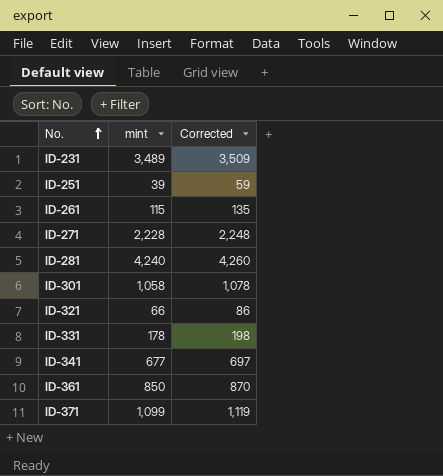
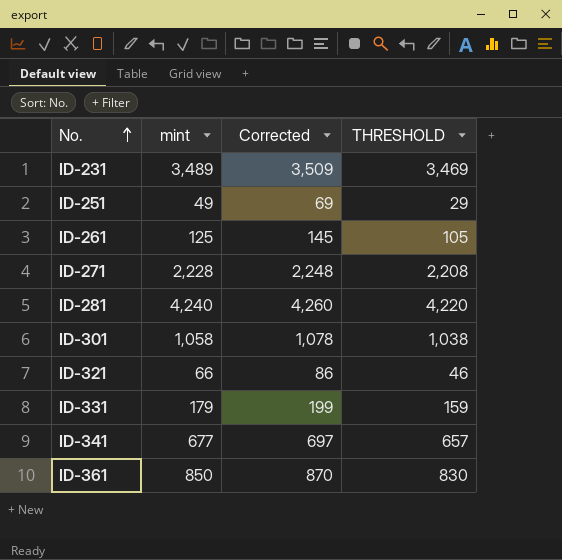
column THRESHOLD | formula: none -> [mint] - 20
row ID-371: 1,099 | 1,119 -> none
ID-251 | mint: 39 -> 49
ID-251 | Corrected: 59 -> 69
ID-261 | mint: 115 -> 125
ID-261 | Corrected: 135 -> 145
ID-331 | mint: 178 -> 179
ID-331 | Corrected: 198 -> 199

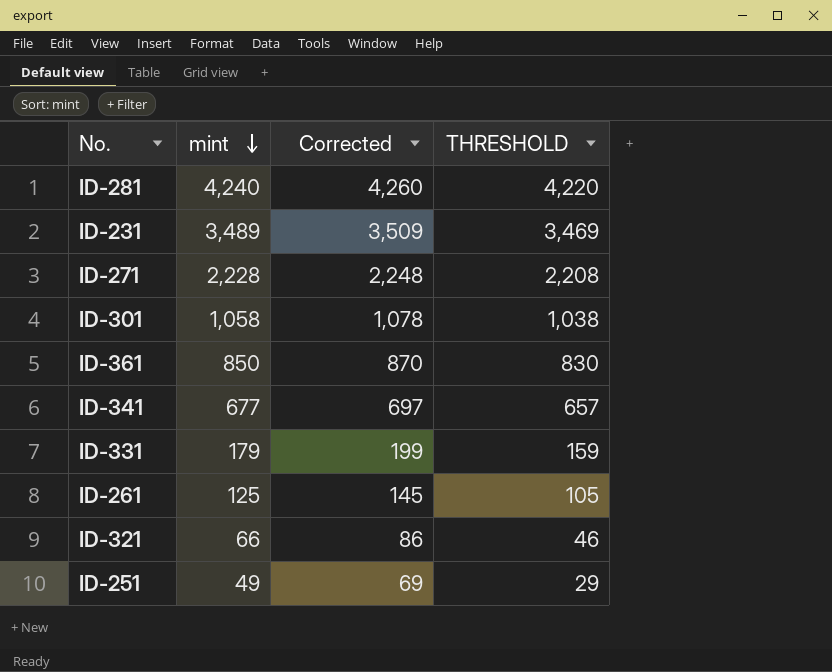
row order: No. ascending -> mint descending

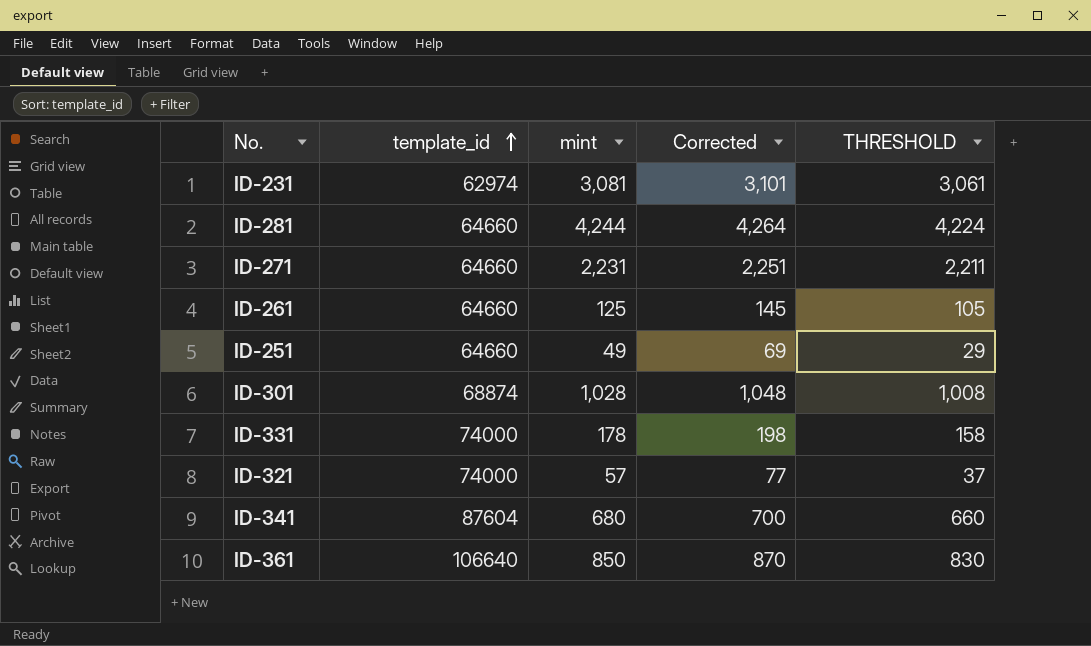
row order: mint descending -> template_id ascending
column template_id | position: none -> 2
ID-231 | mint: 3,489 -> 3,081
ID-231 | Corrected: 3,509 -> 3,101
ID-231 | THRESHOLD: 3,469 -> 3,061
ID-281 | mint: 4,240 -> 4,244
ID-281 | Corrected: 4,260 -> 4,264
ID-281 | THRESHOLD: 4,220 -> 4,224
ID-271 | mint: 2,228 -> 2,231
ID-271 | Corrected: 2,248 -> 2,251
ID-271 | THRESHOLD: 2,208 -> 2,211
ID-301 | mint: 1,058 -> 1,028
ID-301 | Corrected: 1,078 -> 1,048
ID-301 | THRESHOLD: 1,038 -> 1,008
ID-331 | mint: 179 -> 178
ID-331 | Corrected: 199 -> 198
ID-331 | THRESHOLD: 159 -> 158
ID-321 | mint: 66 -> 57
ID-321 | Corrected: 86 -> 77
ID-321 | THRESHOLD: 46 -> 37
ID-341 | mint: 677 -> 680
ID-341 | Corrected: 697 -> 700
ID-341 | THRESHOLD: 657 -> 660

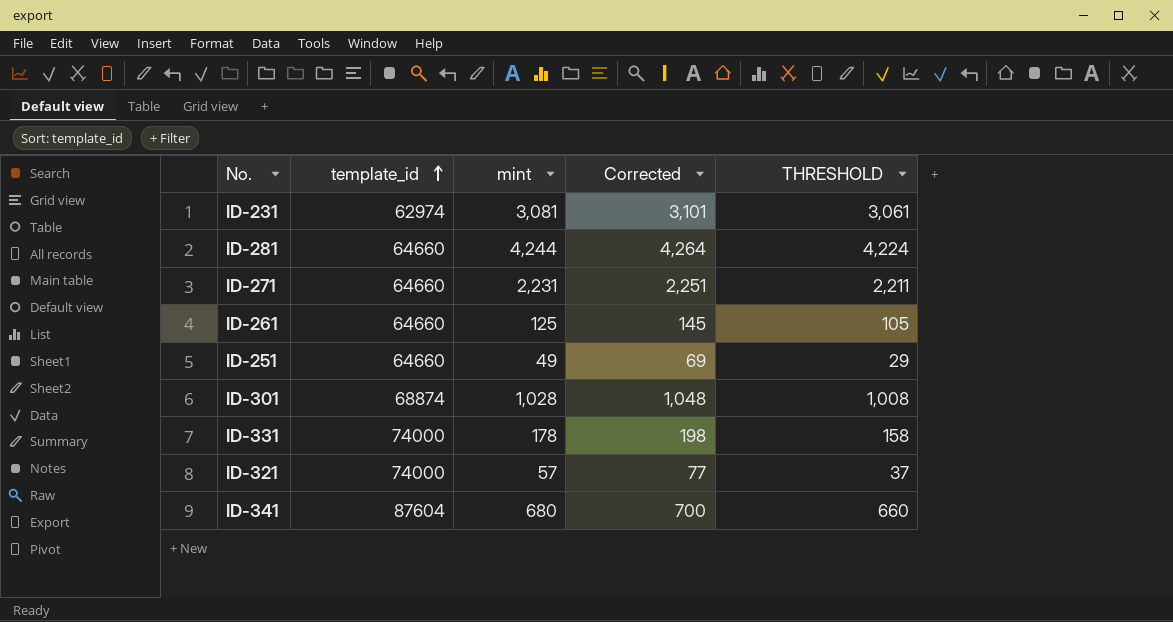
row ID-361: 106640 | 850 | 870 | 830 -> none

